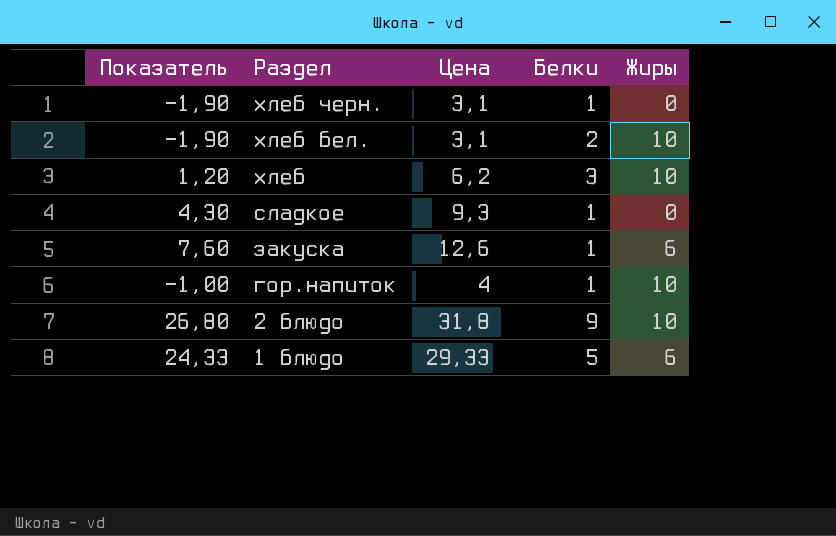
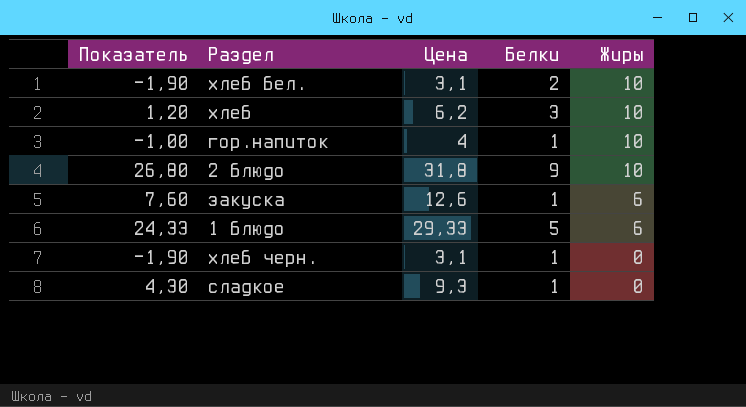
row order: Раздел descending -> Жиры descending

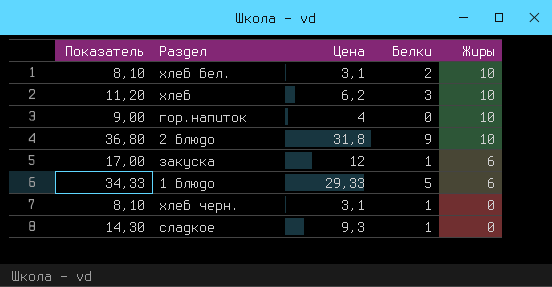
column Показатель | formula: [Цена] - 5 -> [Цена] + 5
гор.напиток | Белки: 1 -> 0
закуска | Цена: 12,6 -> 12

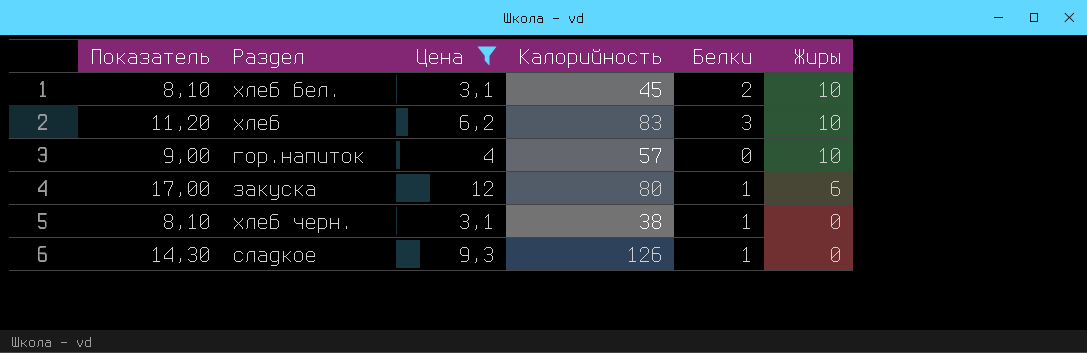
filter: none -> Цена <= 12
column Калорийность | position: none -> 4

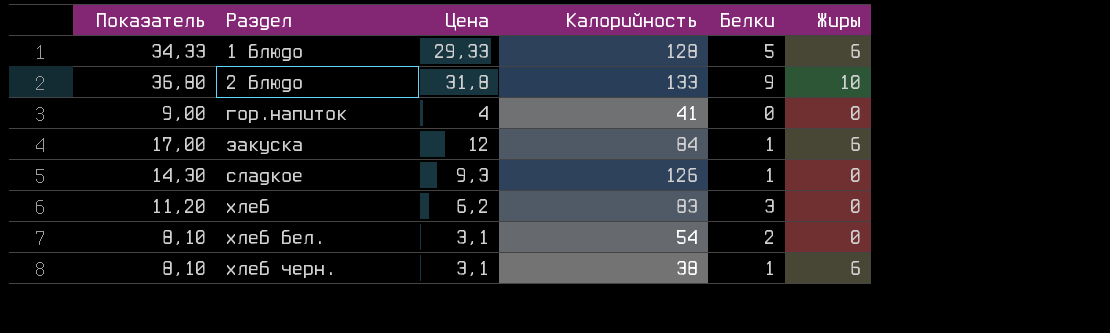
filter: Цена <= 12 -> none
row order: Жиры descending -> Раздел ascending
гор.напиток | Калорийность: 57 -> 41
гор.напиток | Жиры: 10 -> 0
закуска | Калорийность: 80 -> 84
хлеб | Жиры: 10 -> 0
хлеб бел. | Калорийность: 45 -> 54
хлеб бел. | Жиры: 10 -> 0
хлеб черн. | Жиры: 0 -> 6

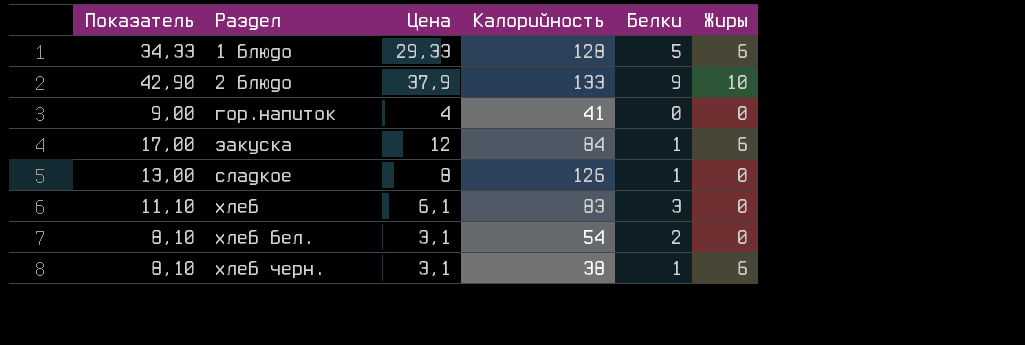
2 блюдо | Показатель: 36,80 -> 42,90
2 блюдо | Цена: 31,8 -> 37,9
сладкое | Показатель: 14,30 -> 13,00
сладкое | Цена: 9,3 -> 8
хлеб | Показатель: 11,20 -> 11,10
хлеб | Цена: 6,2 -> 6,1

